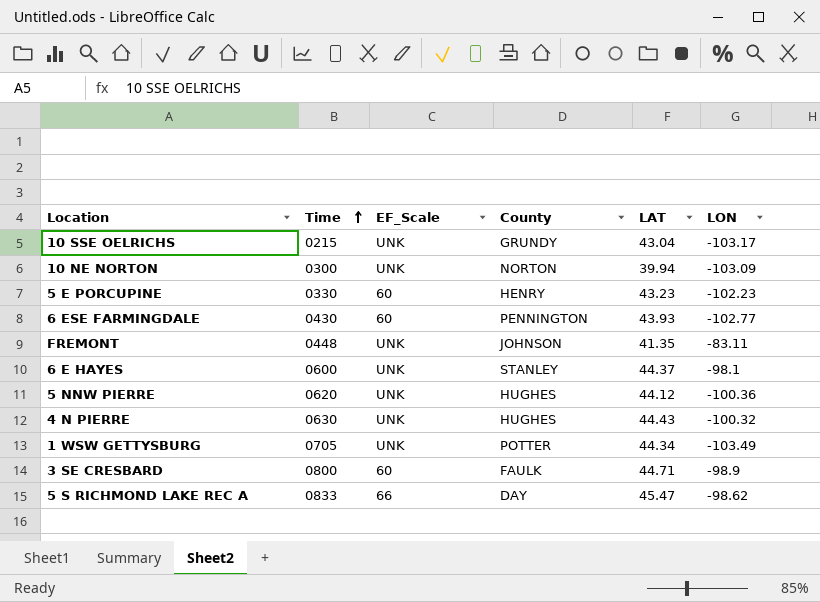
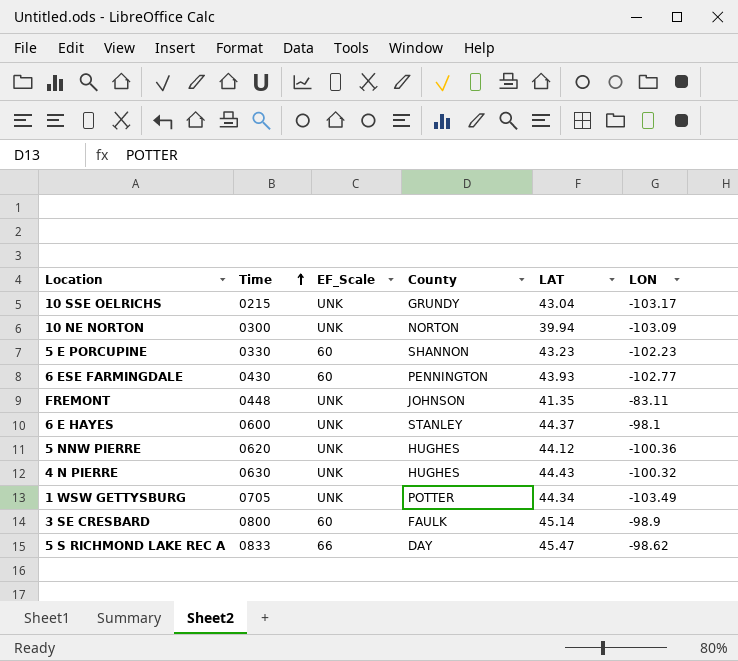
5 E PORCUPINE | County: HENRY -> SHANNON
3 SE CRESBARD | LAT: 44.71 -> 45.14

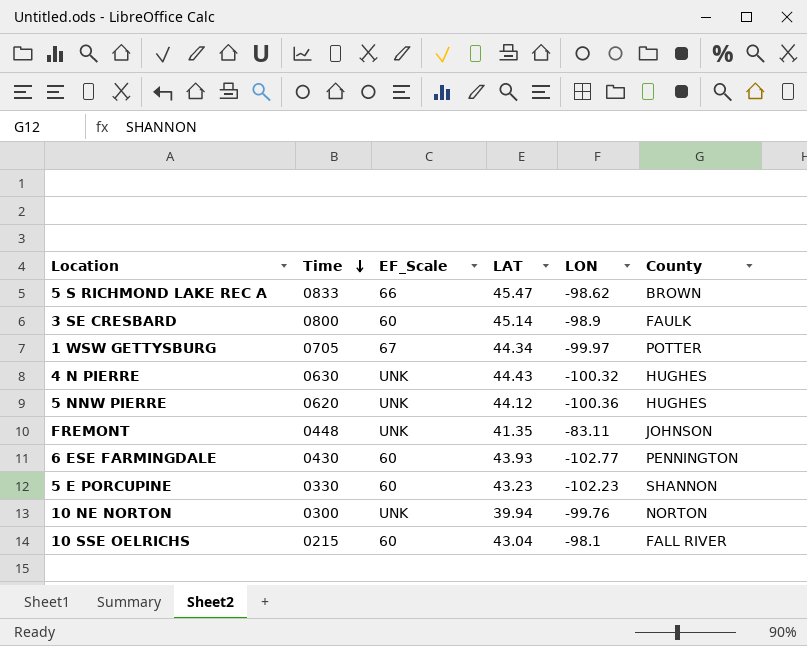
row order: Time ascending -> Time descending
column County | position: 4 -> 6
row 6 E HAYES: 0600 | UNK | STANLEY | 44.37 | -98.1 -> none
5 S RICHMOND LAKE REC A | County: DAY -> BROWN
1 WSW GETTYSBURG | EF_Scale: UNK -> 67
1 WSW GETTYSBURG | LON: -103.49 -> -99.97
10 NE NORTON | LON: -103.09 -> -99.76
10 SSE OELRICHS | EF_Scale: UNK -> 60
10 SSE OELRICHS | LON: -103.17 -> -98.1
10 SSE OELRICHS | County: GRUNDY -> FALL RIVER

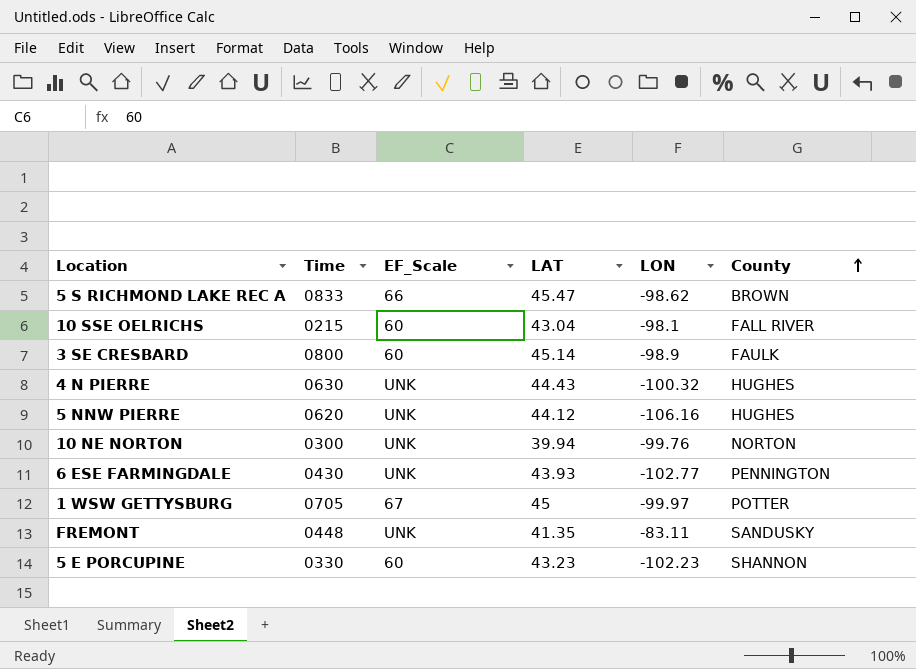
row order: Time descending -> County ascending
5 NNW PIERRE | LON: -100.36 -> -106.16
6 ESE FARMINGDALE | EF_Scale: 60 -> UNK
1 WSW GETTYSBURG | LAT: 44.34 -> 45
FREMONT | County: JOHNSON -> SANDUSKY

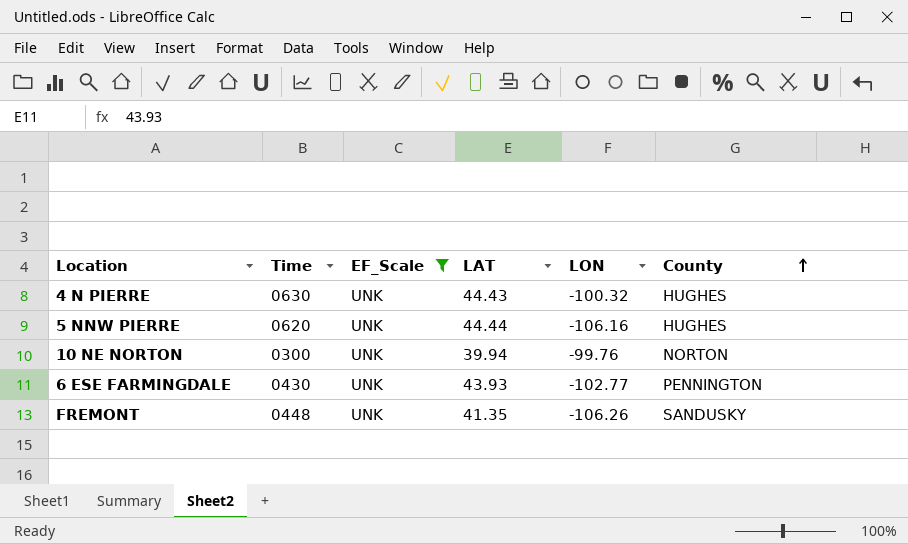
filter: none -> EF_Scale = UNK
5 NNW PIERRE | LAT: 44.12 -> 44.44
FREMONT | LON: -83.11 -> -106.26

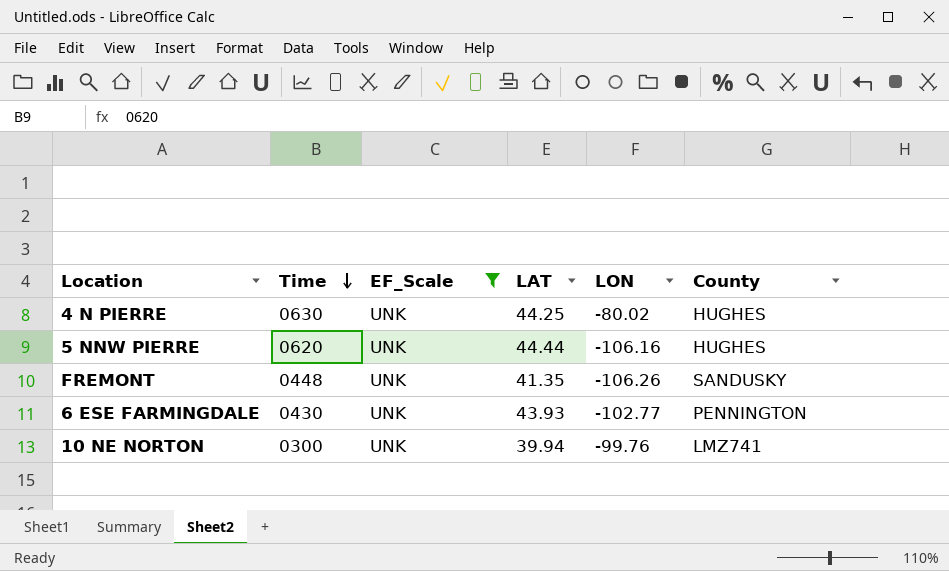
row order: County ascending -> Time descending
4 N PIERRE | LAT: 44.43 -> 44.25
4 N PIERRE | LON: -100.32 -> -80.02
10 NE NORTON | County: NORTON -> LMZ741

